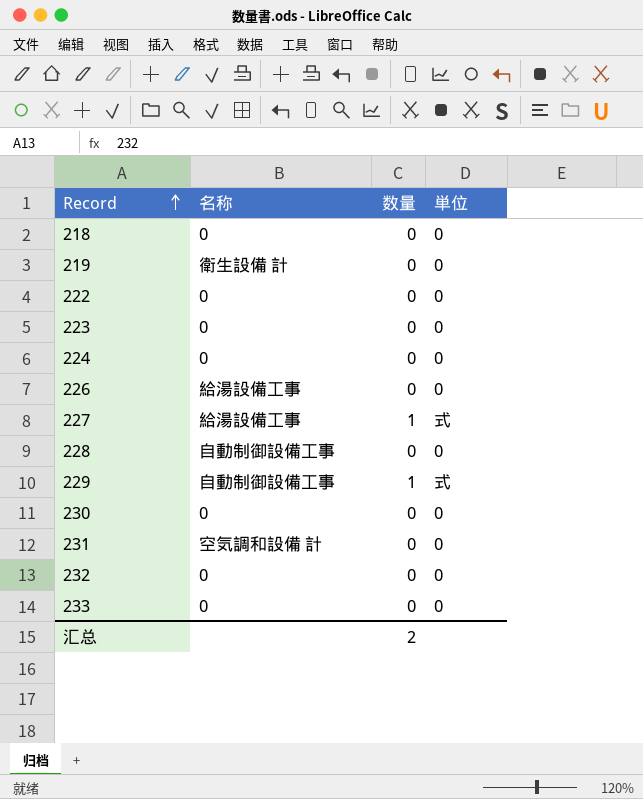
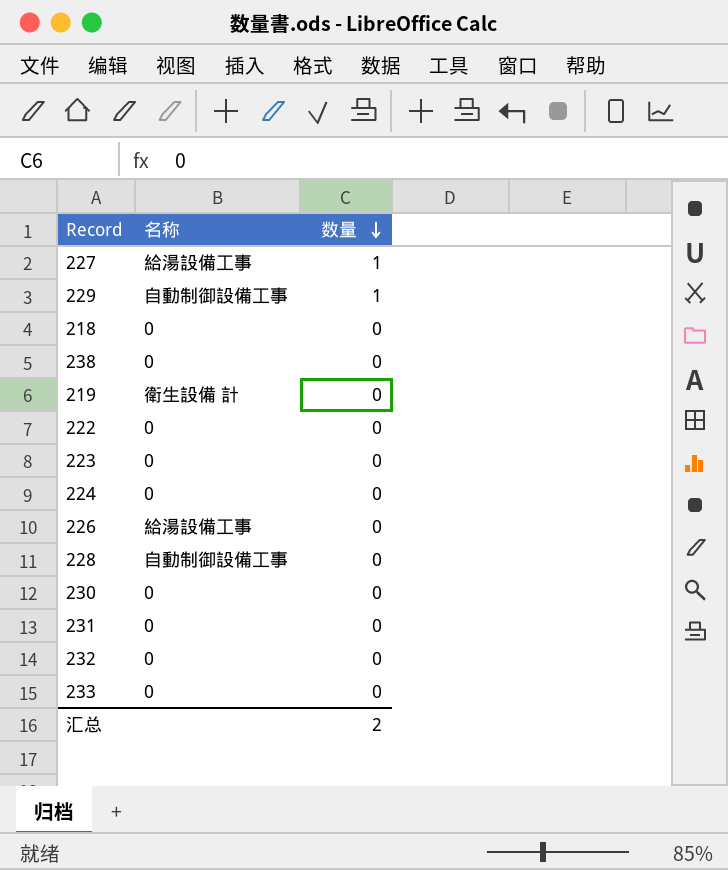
row order: Record ascending -> 数量 descending
column 単位 | position: 4 -> none
row 238: none -> 0 | 0
231 | 名称: 空気調和設備 計 -> 0

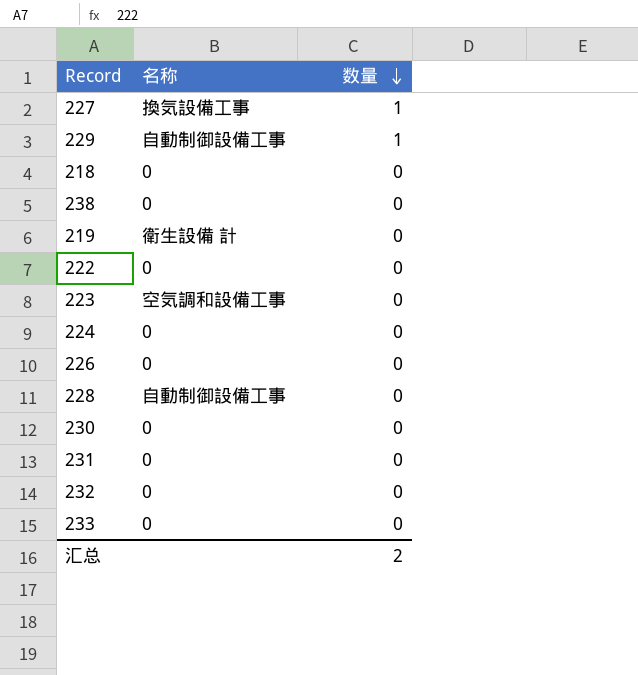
227 | 名称: 給湯設備工事 -> 換気設備工事
223 | 名称: 0 -> 空気調和設備工事
226 | 名称: 給湯設備工事 -> 0

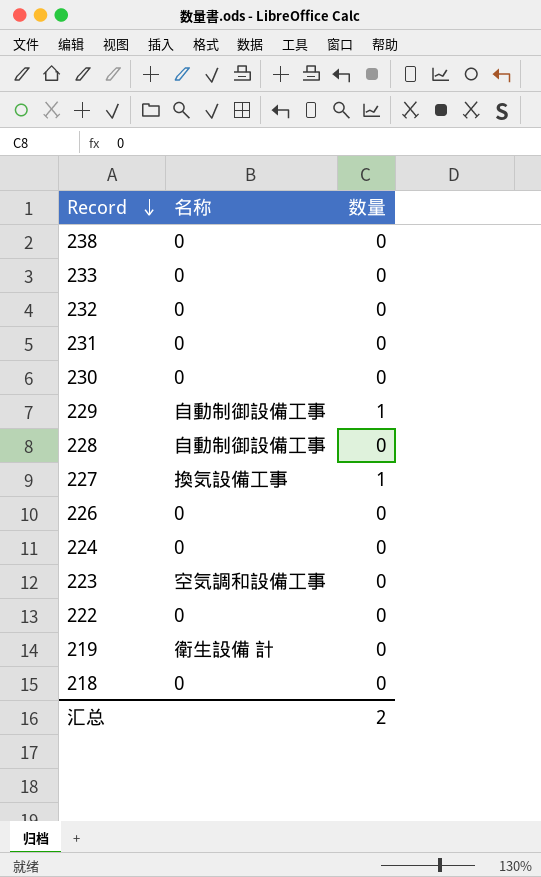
row order: 数量 descending -> Record descending

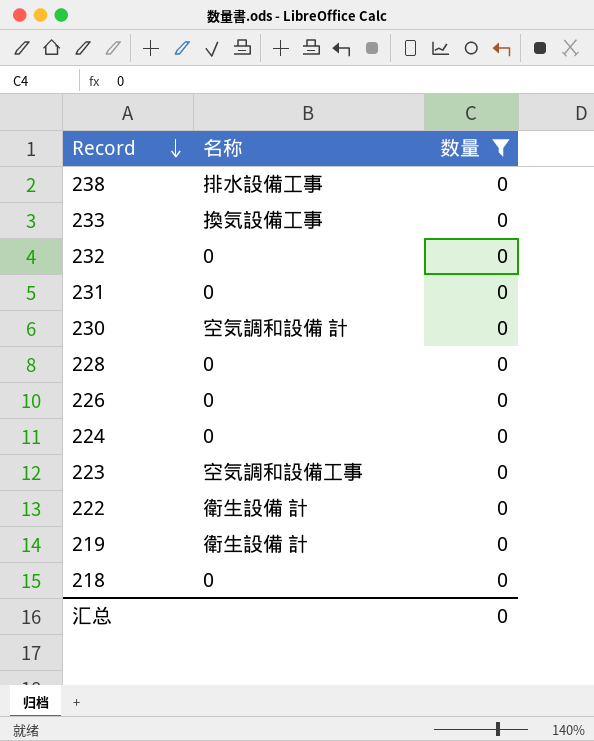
filter: none -> 数量 = 0
238 | 名称: 0 -> 排水設備工事
233 | 名称: 0 -> 換気設備工事
230 | 名称: 0 -> 空気調和設備 計
228 | 名称: 自動制御設備工事 -> 0
222 | 名称: 0 -> 衛生設備 計
汇总 | 数量: 2 -> 0

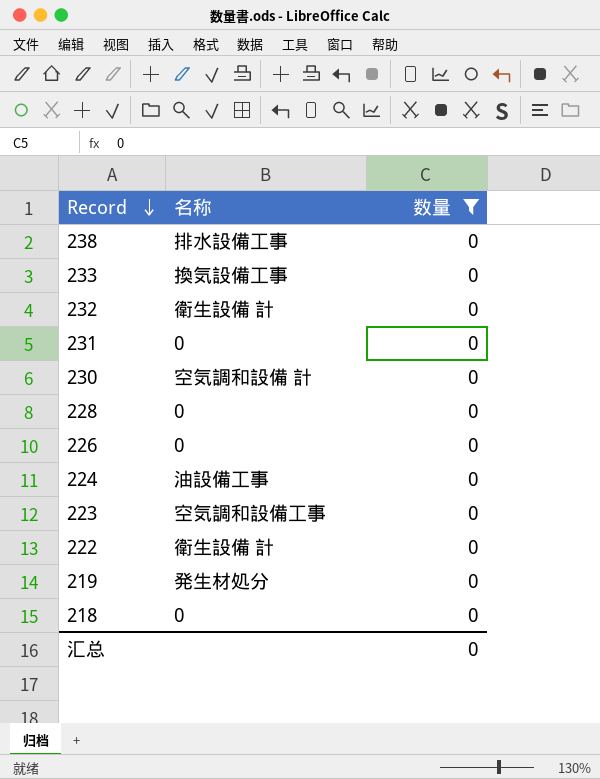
232 | 名称: 0 -> 衛生設備 計
224 | 名称: 0 -> 油設備工事
219 | 名称: 衛生設備 計 -> 発生材処分

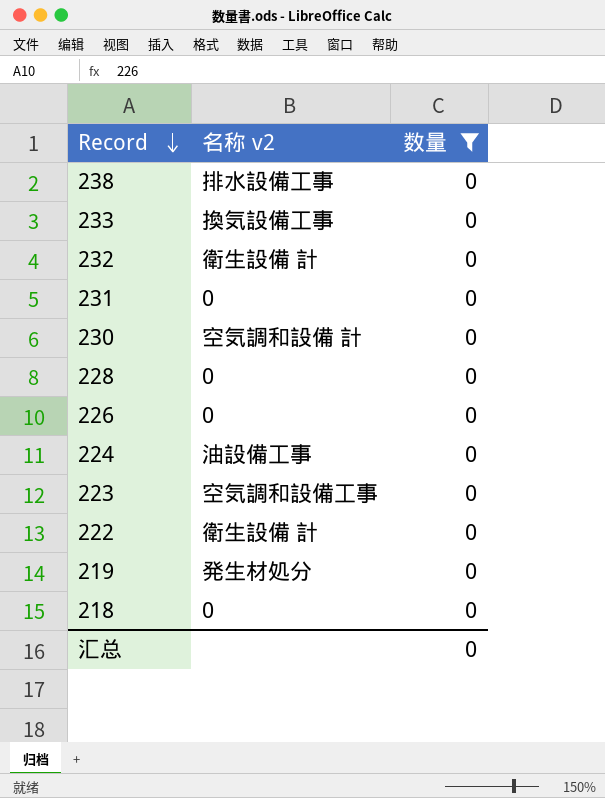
column name: 名称 -> 名称 v2

